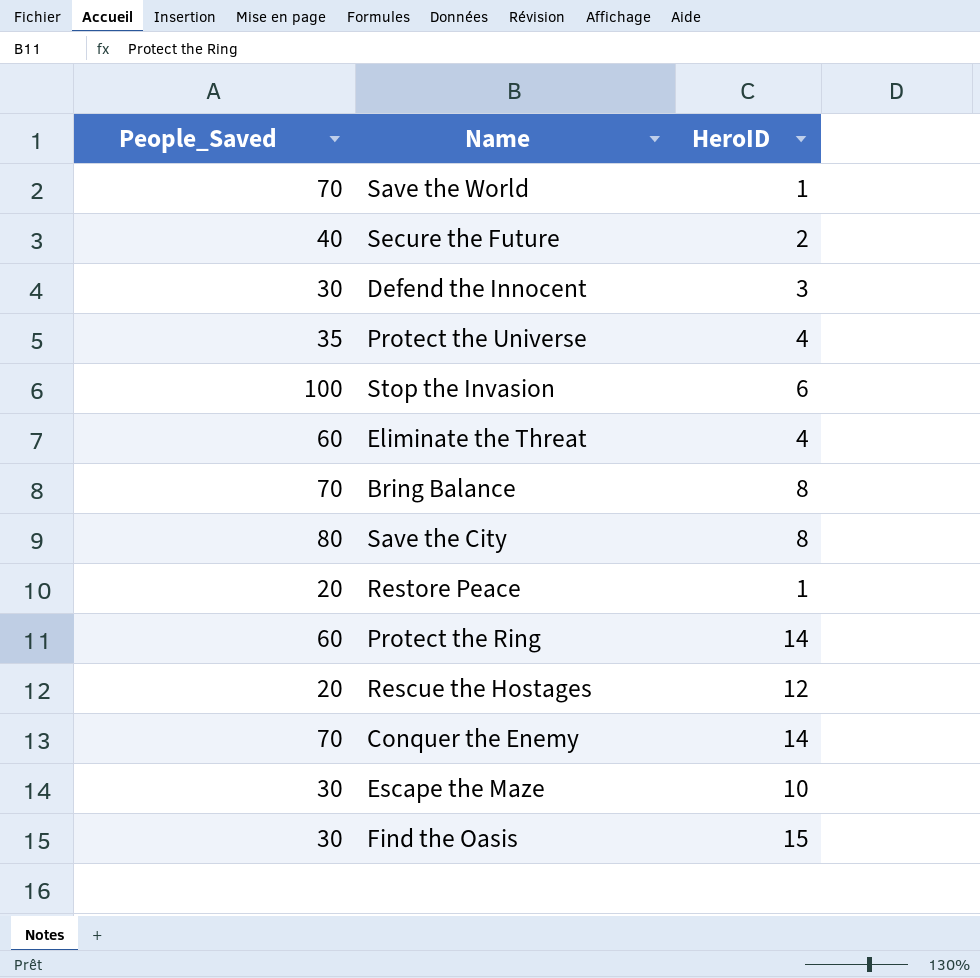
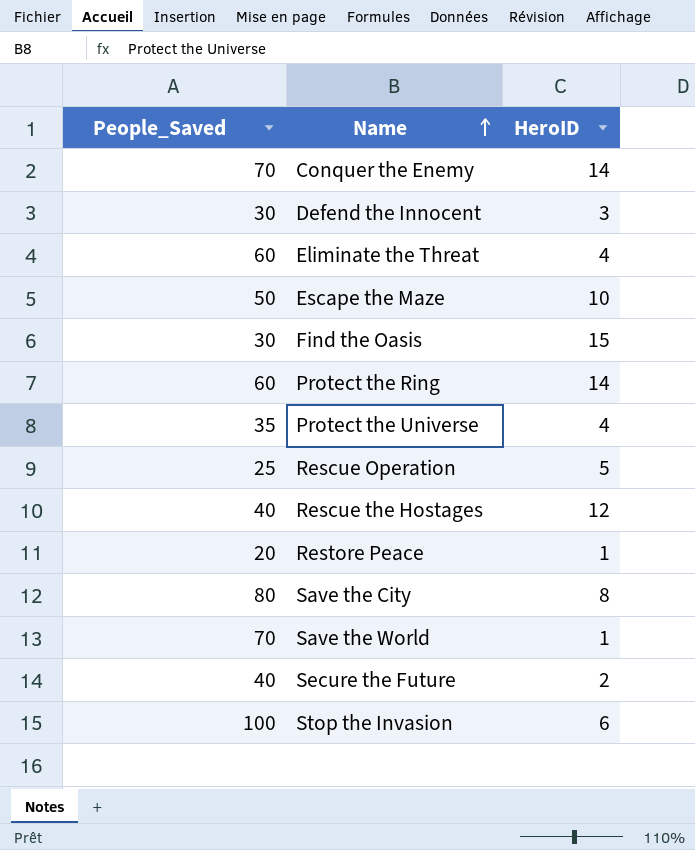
row order: none -> Name ascending
row Bring Balance: 70 | 8 -> none
Escape the Maze | People_Saved: 30 -> 50
row Rescue Operation: none -> 25 | 5
Rescue the Hostages | People_Saved: 20 -> 40

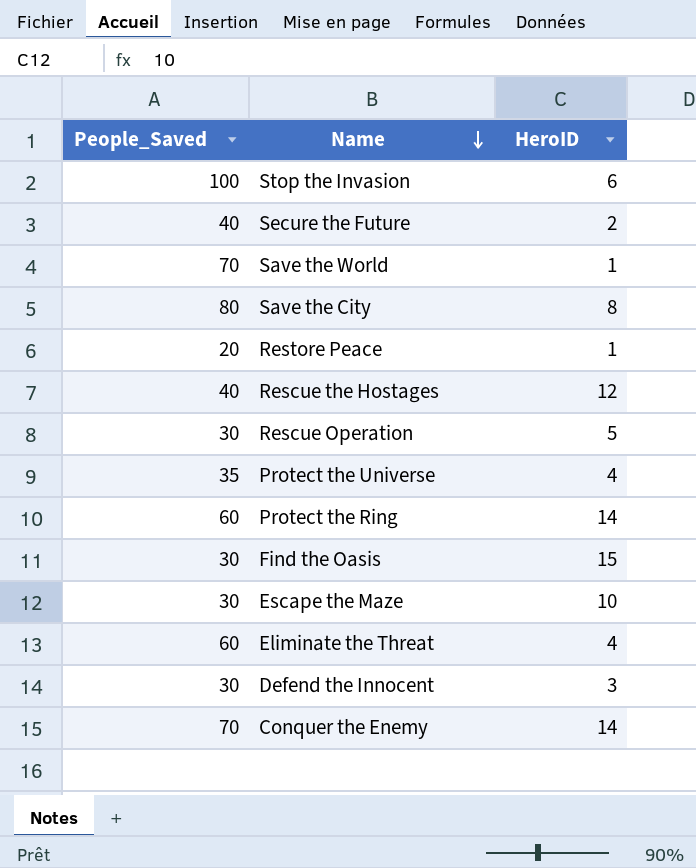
row order: Name ascending -> Name descending
Rescue Operation | People_Saved: 25 -> 30
Escape the Maze | People_Saved: 50 -> 30

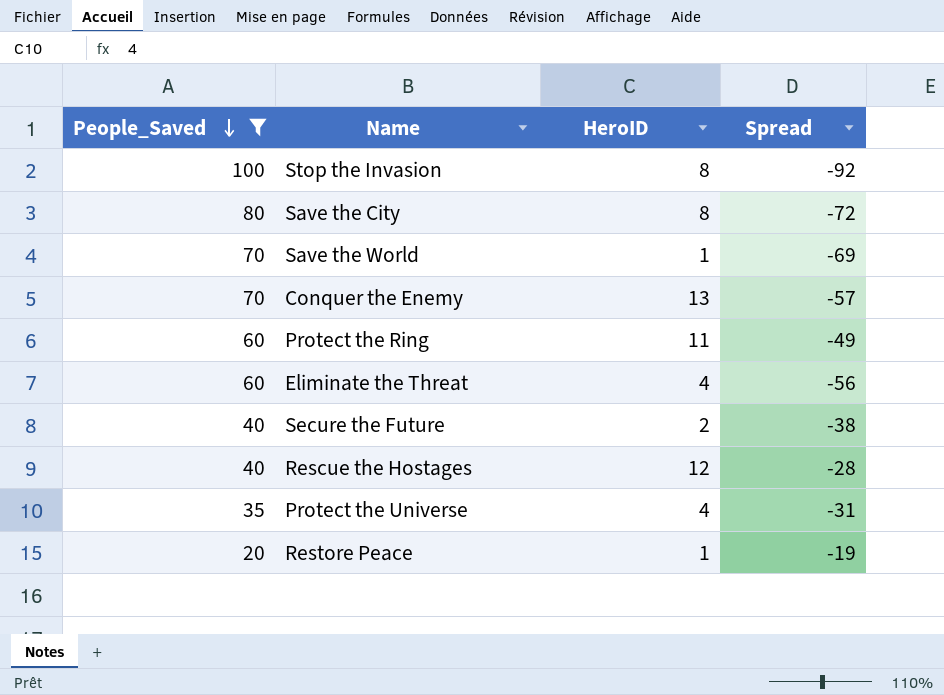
filter: none -> People_Saved != 30
row order: Name descending -> People_Saved descending
column Spread | formula: none -> [HeroID] - [People_Saved]
Stop the Invasion | HeroID: 6 -> 8
Conquer the Enemy | HeroID: 14 -> 13
Protect the Ring | HeroID: 14 -> 11

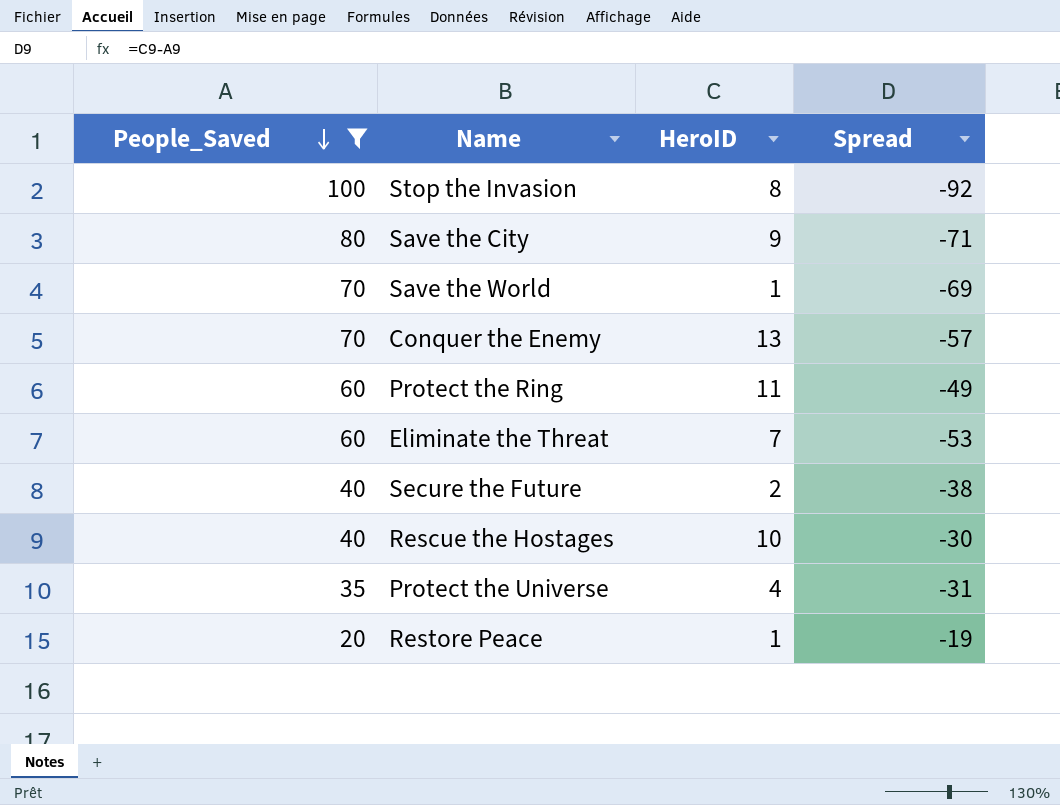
Save the City | HeroID: 8 -> 9
Save the City | Spread: -72 -> -71
Eliminate the Threat | HeroID: 4 -> 7
Eliminate the Threat | Spread: -56 -> -53
Rescue the Hostages | HeroID: 12 -> 10
Rescue the Hostages | Spread: -28 -> -30

